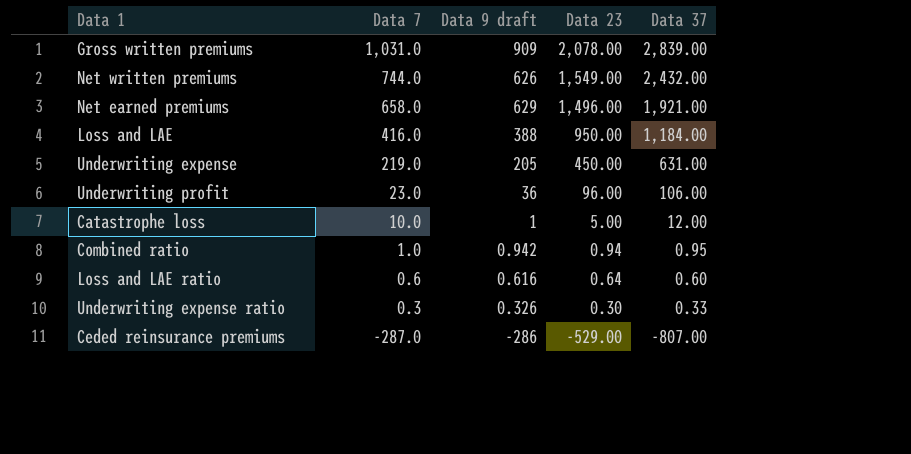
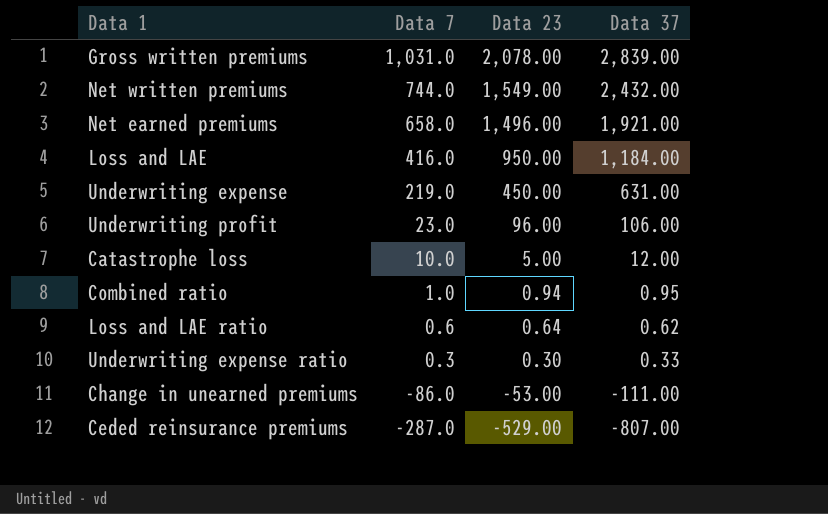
column Data 9 draft | position: 3 -> none
Loss and LAE ratio | Data 37: 0.60 -> 0.62
row Change in unearned premiums: none -> -86.0 | -53.00 | -111.00

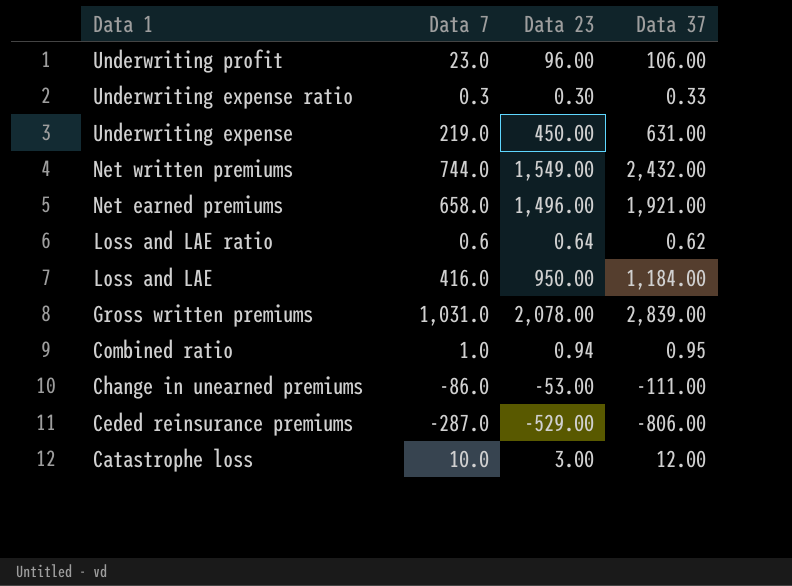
row order: Data 7 descending -> Data 1 descending
Ceded reinsurance premiums | Data 37: -807.00 -> -806.00
Catastrophe loss | Data 23: 5.00 -> 3.00

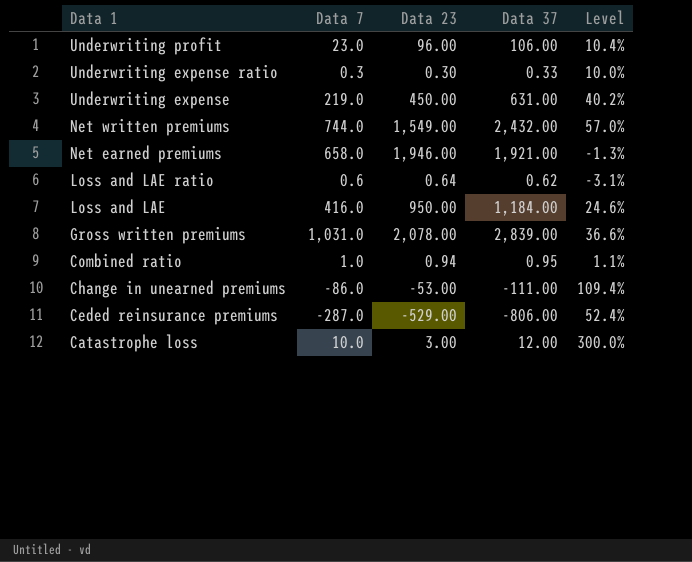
column Level | formula: none -> ([Data 37] - [Data 23]) / [Data 23]
Net earned premiums | Data 23: 1,496.00 -> 1,946.00

